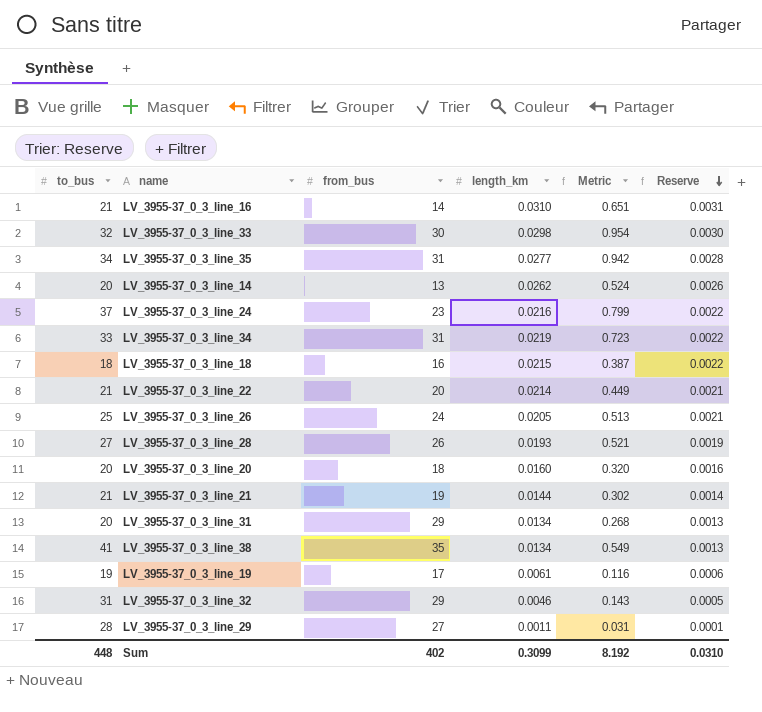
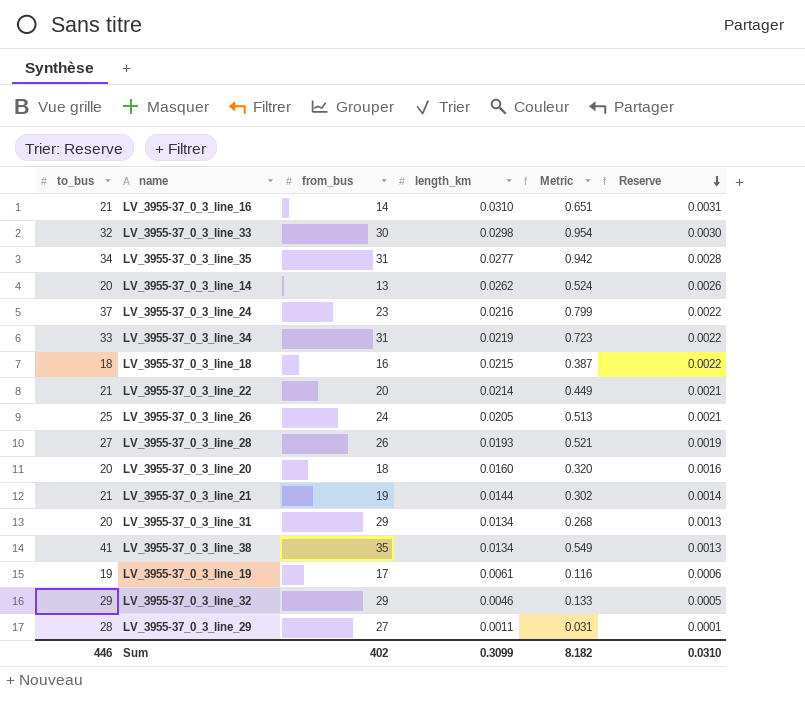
LV_3955-37_0_3_line_32 | to_bus: 31 -> 29
LV_3955-37_0_3_line_32 | Metric: 0.143 -> 0.133
Sum | to_bus: 448 -> 446
Sum | Metric: 8.192 -> 8.182

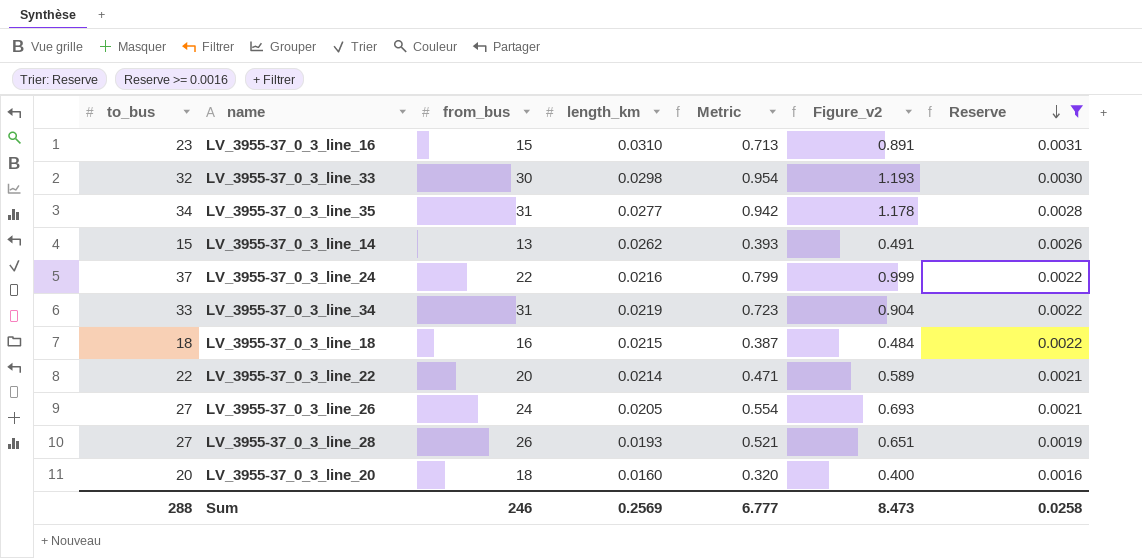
filter: none -> Reserve >= 0.0016
column Figure_v2 | formula: none -> [Metric] * 1.25
LV_3955-37_0_3_line_16 | to_bus: 21 -> 23
LV_3955-37_0_3_line_16 | from_bus: 14 -> 15
LV_3955-37_0_3_line_16 | Metric: 0.651 -> 0.713
LV_3955-37_0_3_line_14 | to_bus: 20 -> 15
LV_3955-37_0_3_line_14 | Metric: 0.524 -> 0.393
LV_3955-37_0_3_line_24 | from_bus: 23 -> 22
LV_3955-37_0_3_line_22 | to_bus: 21 -> 22
LV_3955-37_0_3_line_22 | Metric: 0.449 -> 0.471
LV_3955-37_0_3_line_26 | to_bus: 25 -> 27
LV_3955-37_0_3_line_26 | Metric: 0.513 -> 0.554
Sum | to_bus: 446 -> 288
Sum | from_bus: 402 -> 246
Sum | length_km: 0.3099 -> 0.2569
Sum | Metric: 8.182 -> 6.777
Sum | Reserve: 0.0310 -> 0.0258

